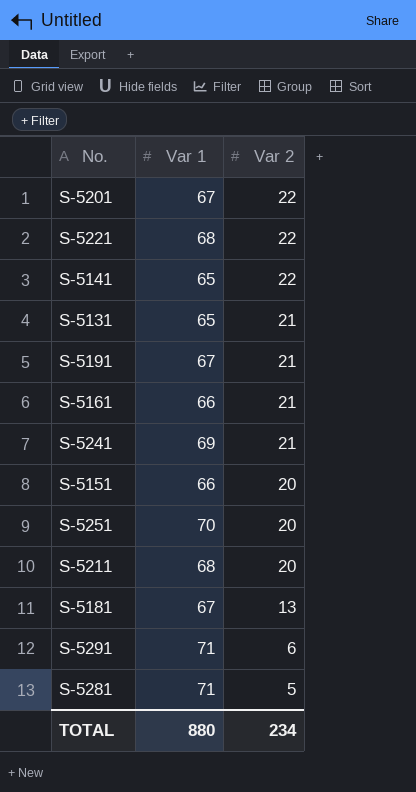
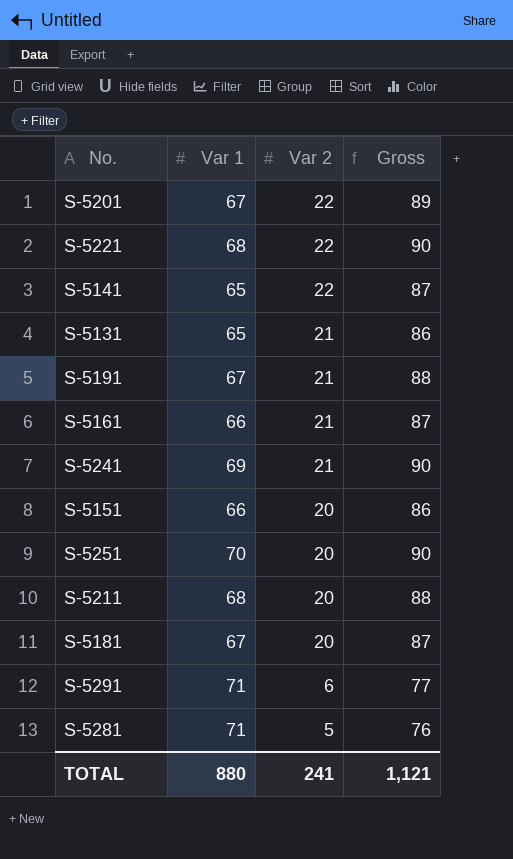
column Gross | formula: none -> [Var 1] + [Var 2]
S-5181 | Var 2: 13 -> 20
TOTAL | Var 2: 234 -> 241

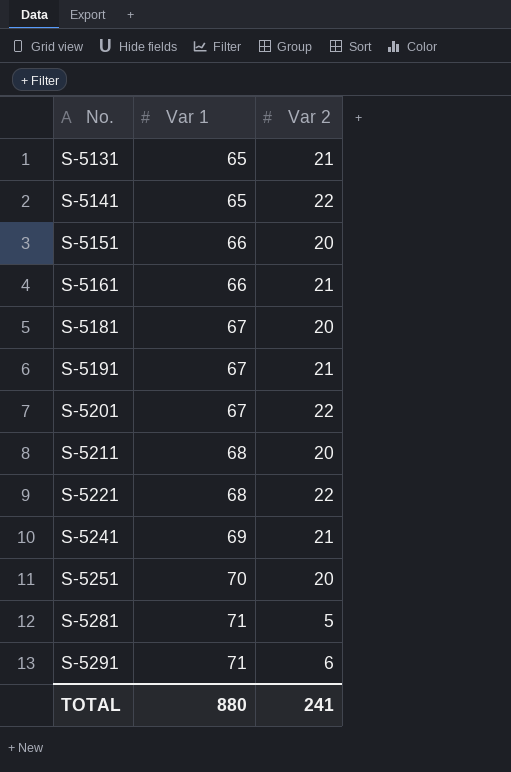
row order: Var 2 descending -> No. ascending
column Gross | formula: [Var 1] + [Var 2] -> none

